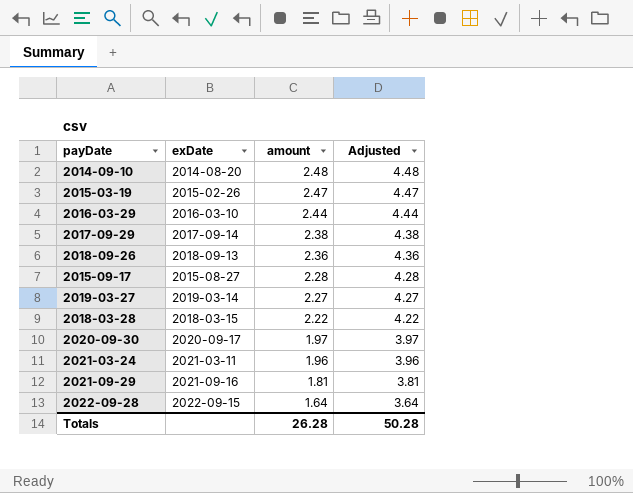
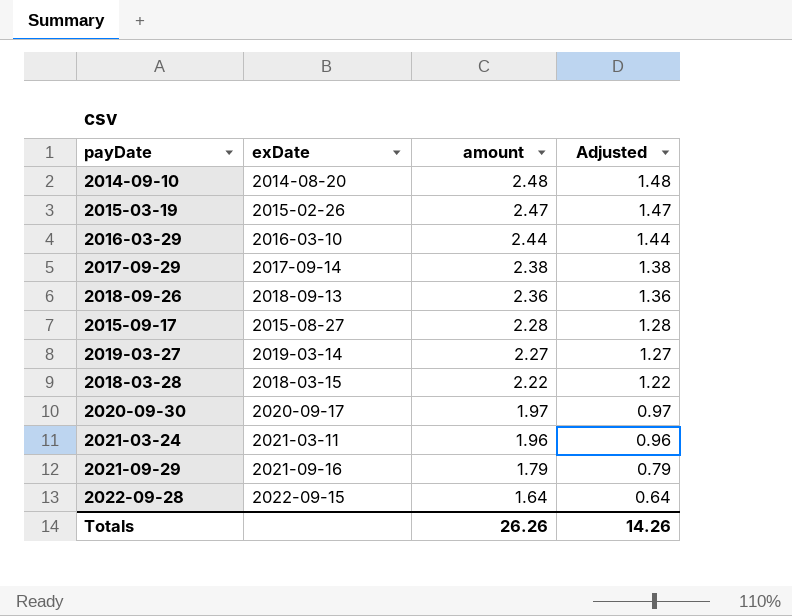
column Adjusted | formula: [amount] + 2 -> [amount] - 1
2021-09-29 | amount: 1.81 -> 1.79
Totals | amount: 26.28 -> 26.26
Totals | Adjusted: 50.28 -> 14.26

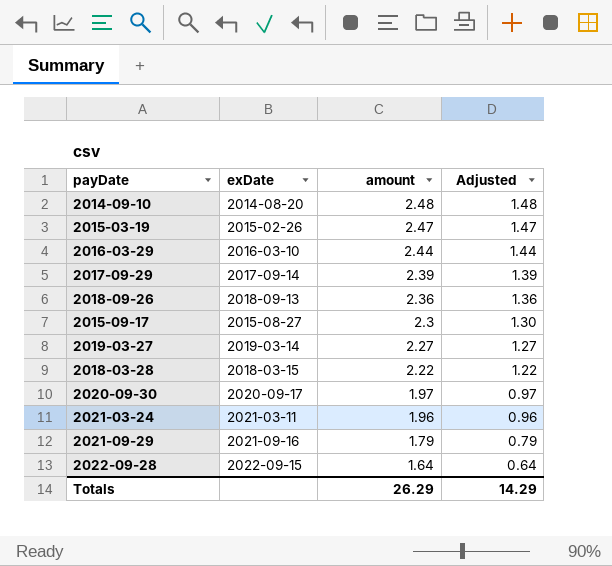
2017-09-29 | amount: 2.38 -> 2.39
2017-09-29 | Adjusted: 1.38 -> 1.39
2015-09-17 | amount: 2.28 -> 2.3
2015-09-17 | Adjusted: 1.28 -> 1.30
Totals | amount: 26.26 -> 26.29
Totals | Adjusted: 14.26 -> 14.29

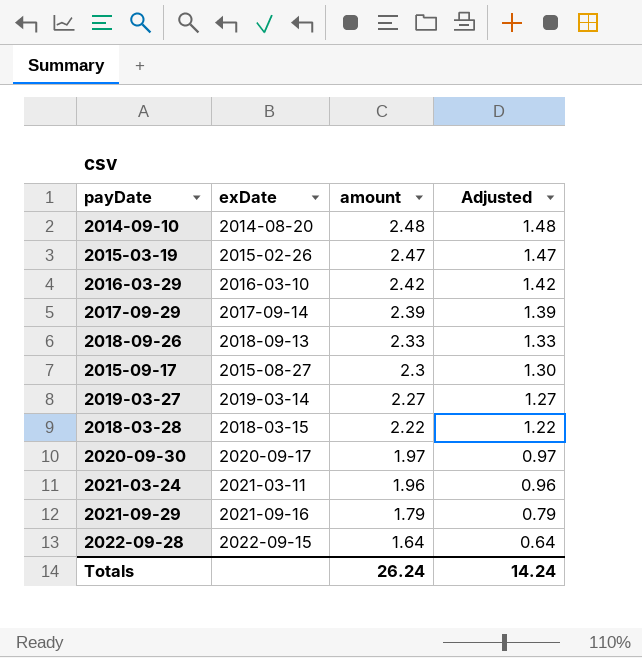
2016-03-29 | amount: 2.44 -> 2.42
2016-03-29 | Adjusted: 1.44 -> 1.42
2018-09-26 | amount: 2.36 -> 2.33
2018-09-26 | Adjusted: 1.36 -> 1.33
Totals | amount: 26.29 -> 26.24
Totals | Adjusted: 14.29 -> 14.24

